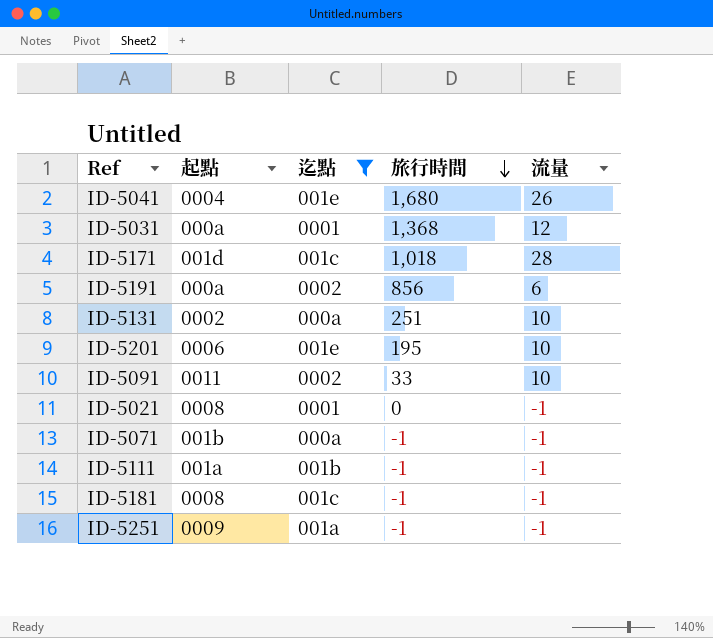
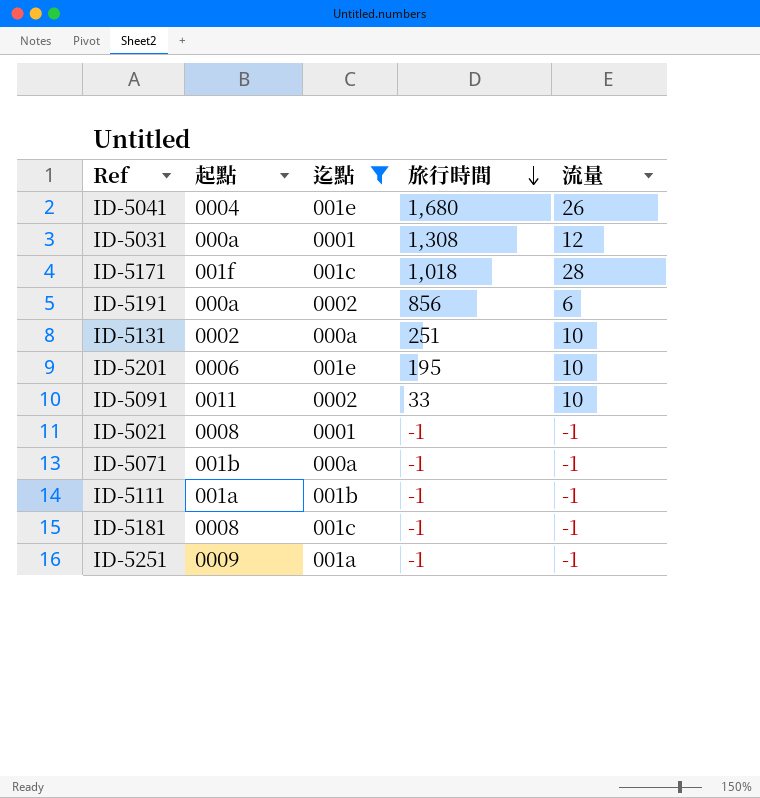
ID-5031 | 旅行時間: 1,368 -> 1,308
ID-5171 | 起點: 001d -> 001f
ID-5021 | 旅行時間: 0 -> -1

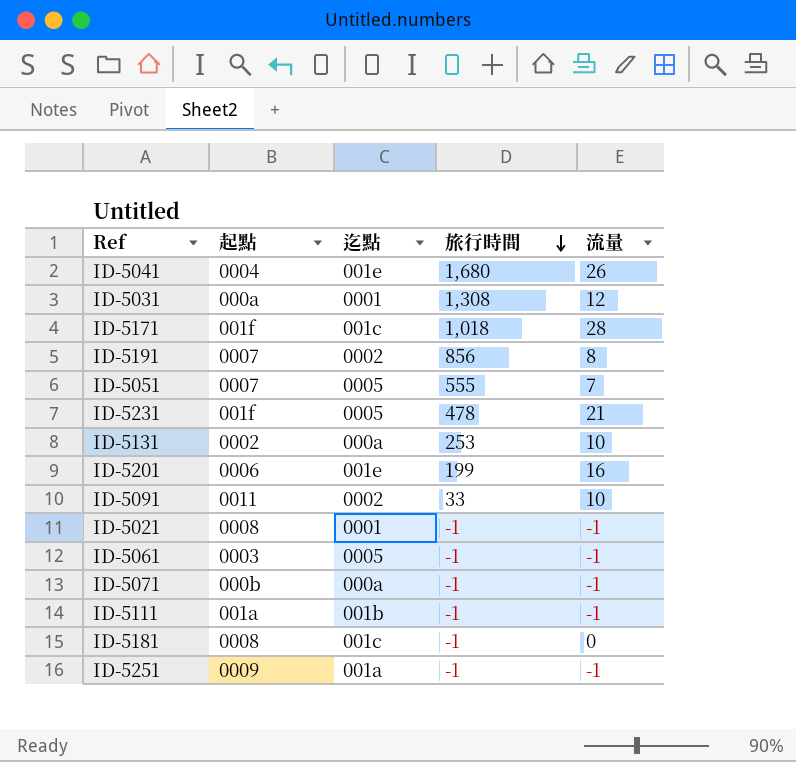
filter: 迄點 != 0005 -> none
ID-5191 | 起點: 000a -> 0007
ID-5191 | 流量: 6 -> 8
ID-5131 | 旅行時間: 251 -> 253
ID-5201 | 旅行時間: 195 -> 199
ID-5201 | 流量: 10 -> 16
ID-5071 | 起點: 001b -> 000b
ID-5181 | 流量: -1 -> 0

